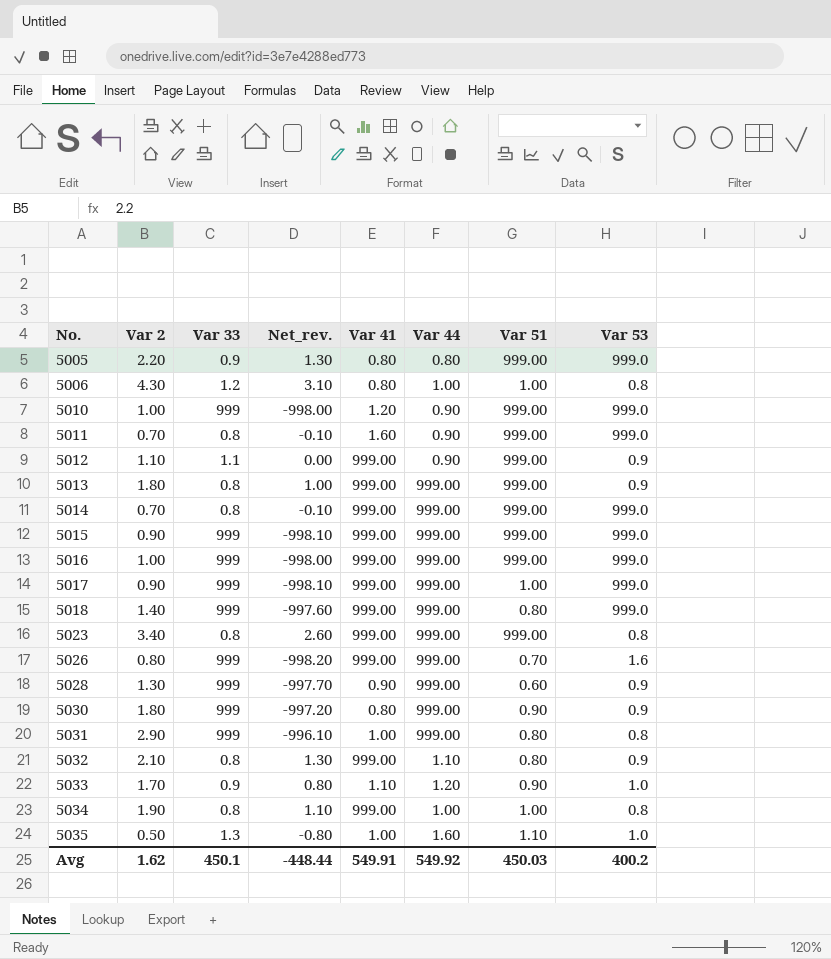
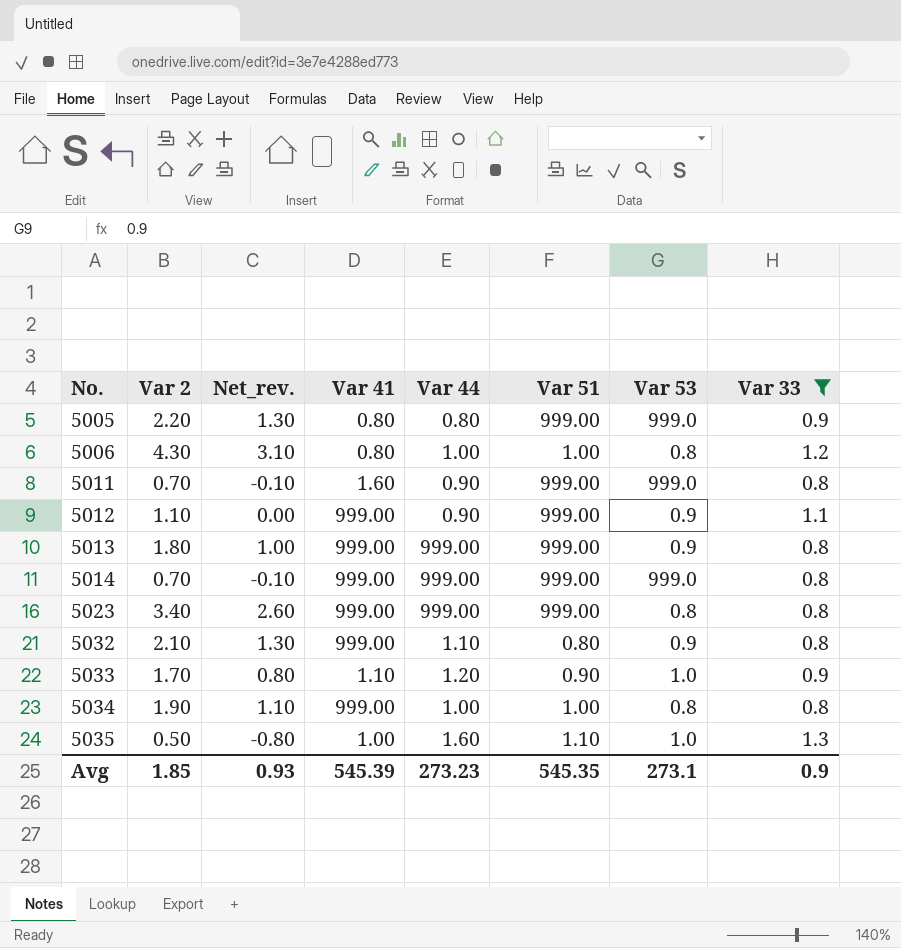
filter: none -> Var 33 != 999
column Var 33 | position: 3 -> 8
Avg | Var 2: 1.62 -> 1.85
Avg | Net_rev.: -448.44 -> 0.93
Avg | Var 41: 549.91 -> 545.39
Avg | Var 44: 549.92 -> 273.23
Avg | Var 51: 450.03 -> 545.35
Avg | Var 53: 400.2 -> 273.1
Avg | Var 33: 450.1 -> 0.9

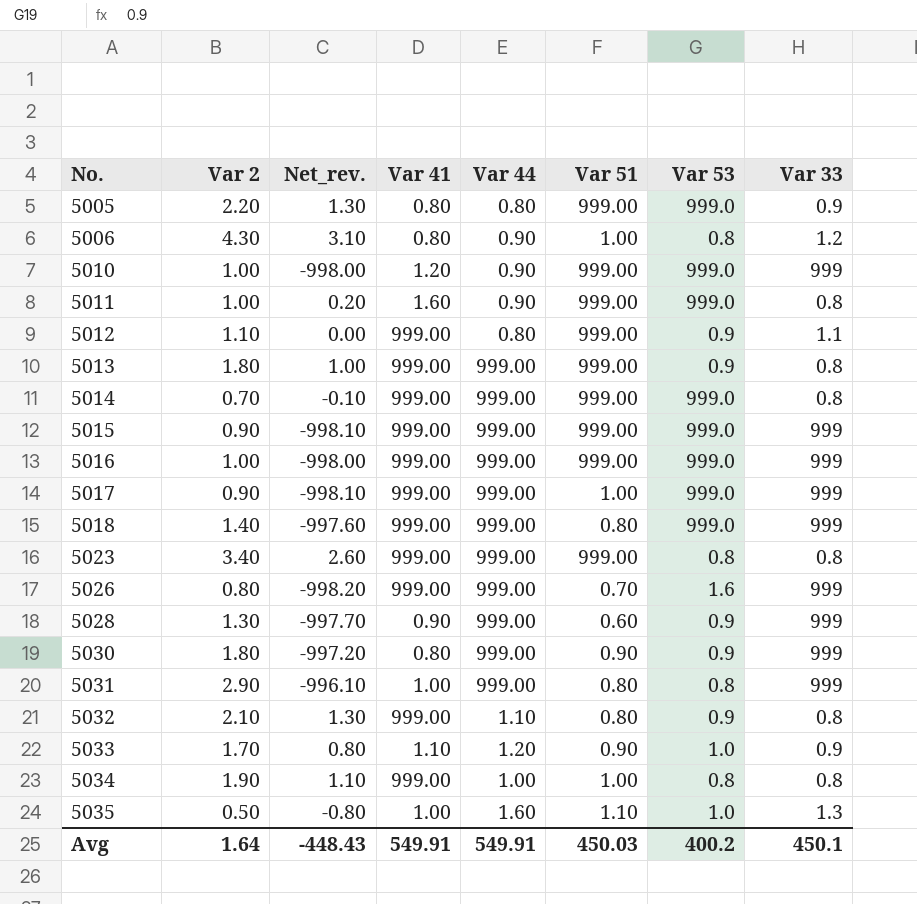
filter: Var 33 != 999 -> none
5006 | Var 44: 1.00 -> 0.90
5011 | Var 2: 0.70 -> 1.00
5011 | Net_rev.: -0.10 -> 0.20
5012 | Var 44: 0.90 -> 0.80
Avg | Var 2: 1.85 -> 1.64
Avg | Net_rev.: 0.93 -> -448.43
Avg | Var 41: 545.39 -> 549.91
Avg | Var 44: 273.23 -> 549.91
Avg | Var 51: 545.35 -> 450.03
Avg | Var 53: 273.1 -> 400.2
Avg | Var 33: 0.9 -> 450.1

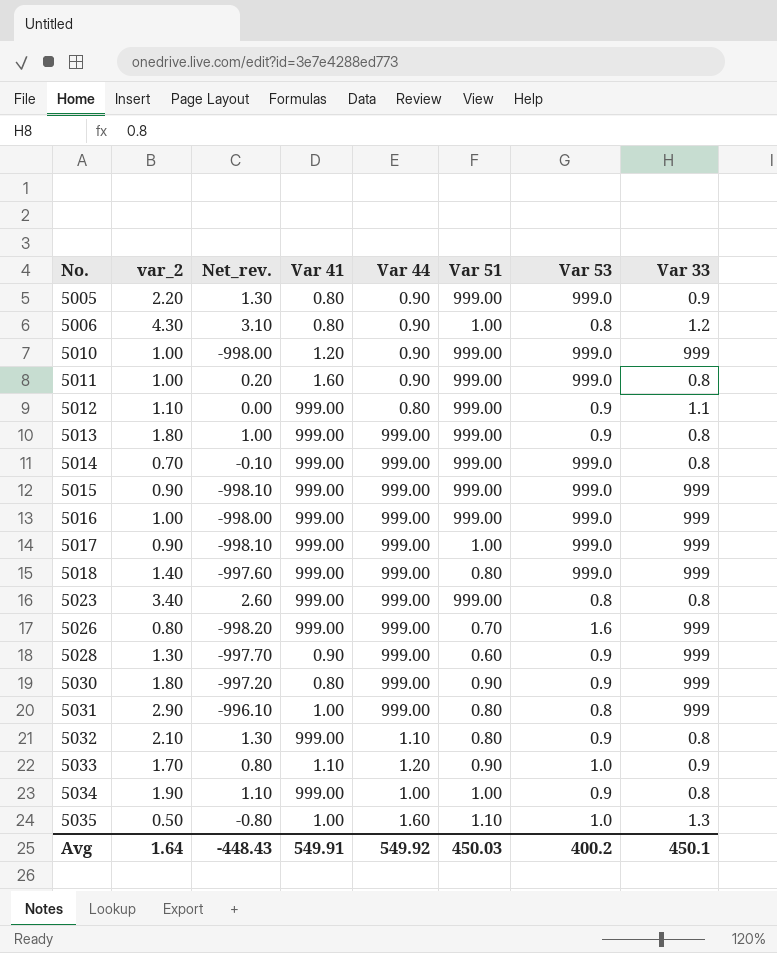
column name: Var 2 -> var_2
5005 | Var 44: 0.80 -> 0.90
5034 | Var 53: 0.8 -> 0.9
Avg | Var 44: 549.91 -> 549.92

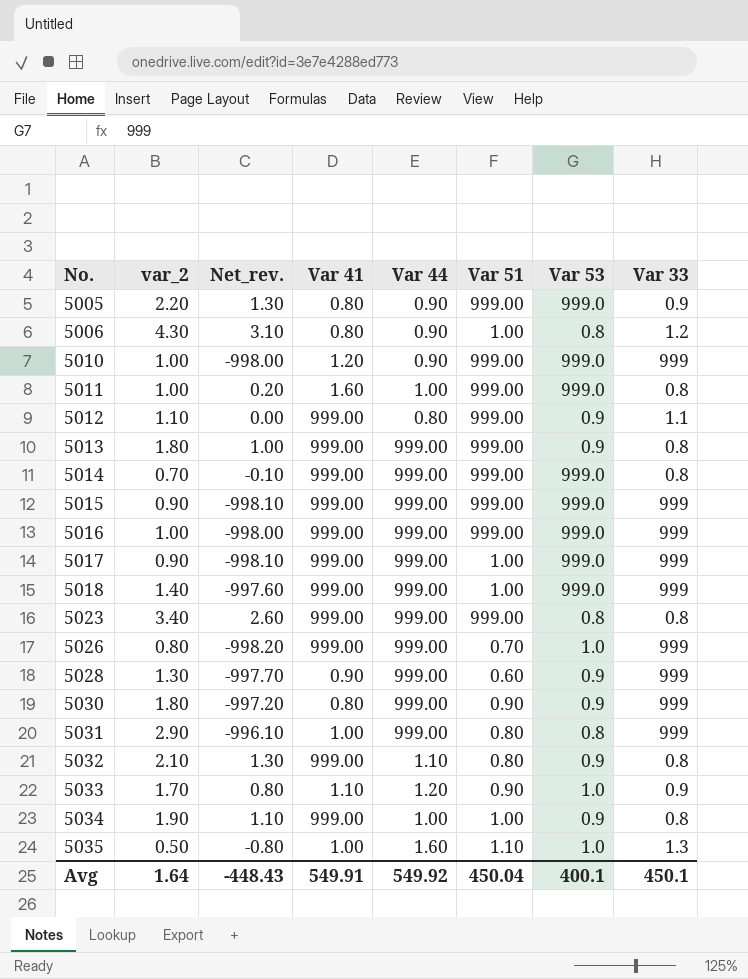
5011 | Var 44: 0.90 -> 1.00
5018 | Var 51: 0.80 -> 1.00
5026 | Var 53: 1.6 -> 1.0
Avg | Var 51: 450.03 -> 450.04
Avg | Var 53: 400.2 -> 400.1

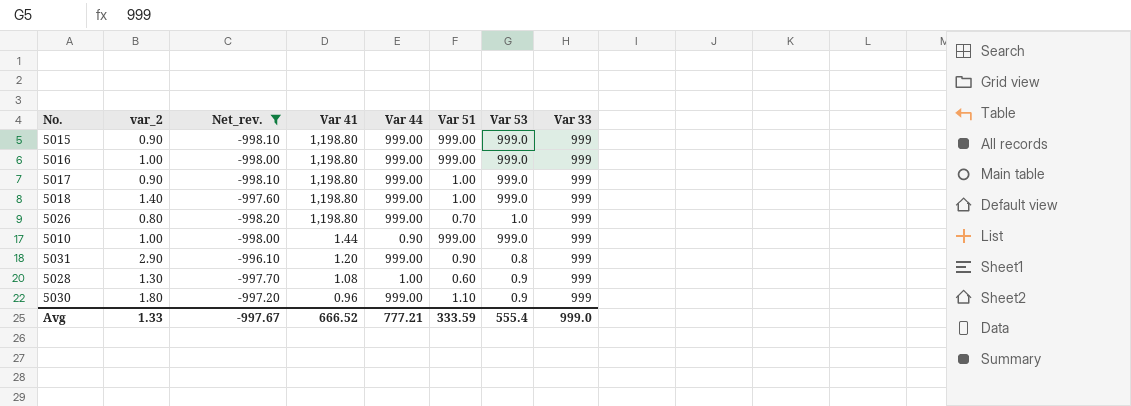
filter: none -> Net_rev. <= -996.10
row order: No. ascending -> Var 41 descending
5015 | Var 41: 999.00 -> 1,198.80
5016 | Var 41: 999.00 -> 1,198.80
5017 | Var 41: 999.00 -> 1,198.80
5018 | Var 41: 999.00 -> 1,198.80
5026 | Var 41: 999.00 -> 1,198.80
5010 | Var 41: 1.20 -> 1.44
5031 | Var 41: 1.00 -> 1.20
5031 | Var 51: 0.80 -> 0.90
5028 | Var 41: 0.90 -> 1.08
5028 | Var 44: 999.00 -> 1.00
5030 | Var 41: 0.80 -> 0.96
5030 | Var 51: 0.90 -> 1.10
Avg | var_2: 1.64 -> 1.33
Avg | Net_rev.: -448.43 -> -997.67
Avg | Var 41: 549.91 -> 666.52
Avg | Var 44: 549.92 -> 777.21
Avg | Var 51: 450.04 -> 333.59
Avg | Var 53: 400.1 -> 555.4
Avg | Var 33: 450.1 -> 999.0

